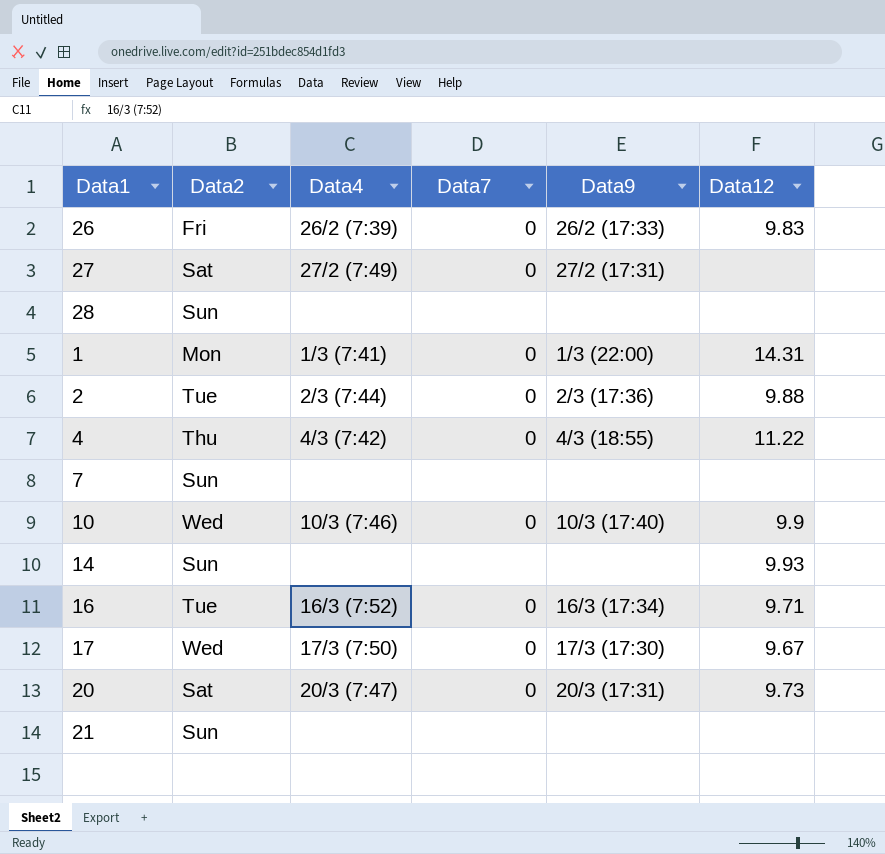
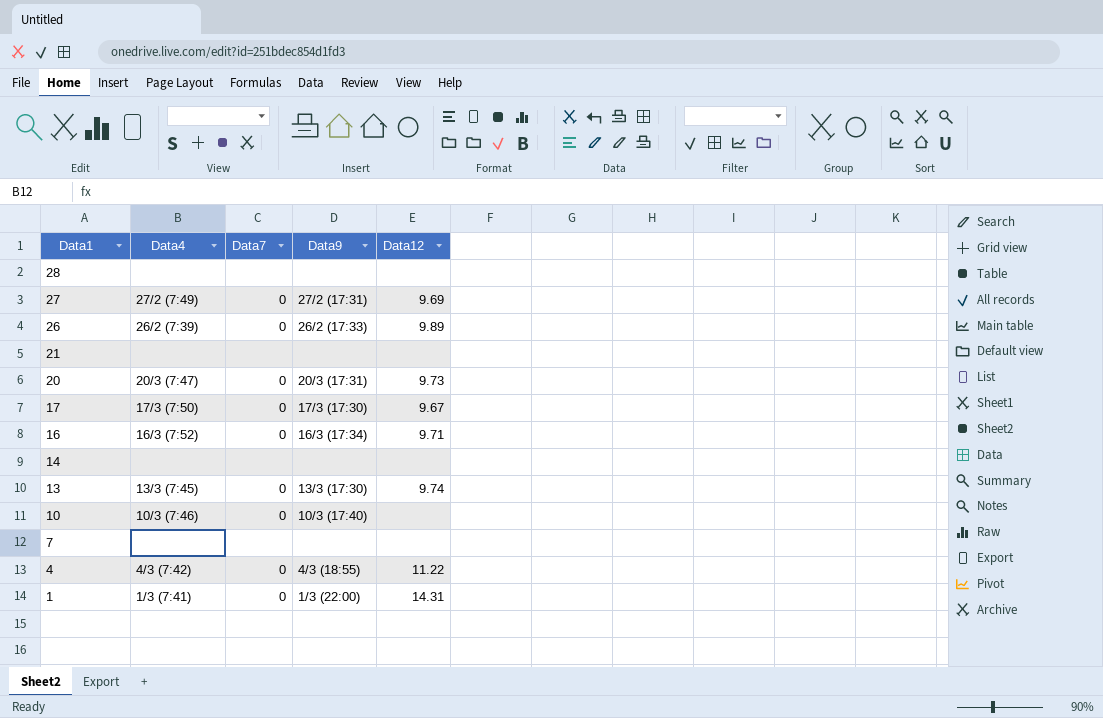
row order: none -> Data1 descending
column Data2 | position: 2 -> none
row 2: Tue | 2/3 (7:44) | 0 | 2/3 (17:36) | 9.88 -> none
27 | Data12: none -> 9.69
26 | Data12: 9.83 -> 9.89
14 | Data12: 9.93 -> none
row 13: none -> 13/3 (7:45) | 0 | 13/3 (17:30) | 9.74
10 | Data12: 9.9 -> none

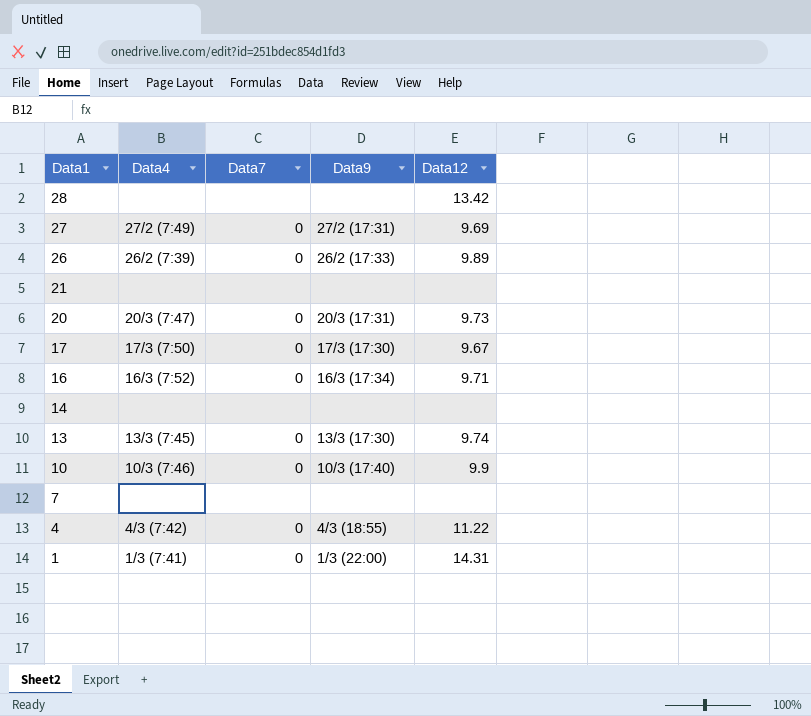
28 | Data12: none -> 13.42
10 | Data12: none -> 9.9

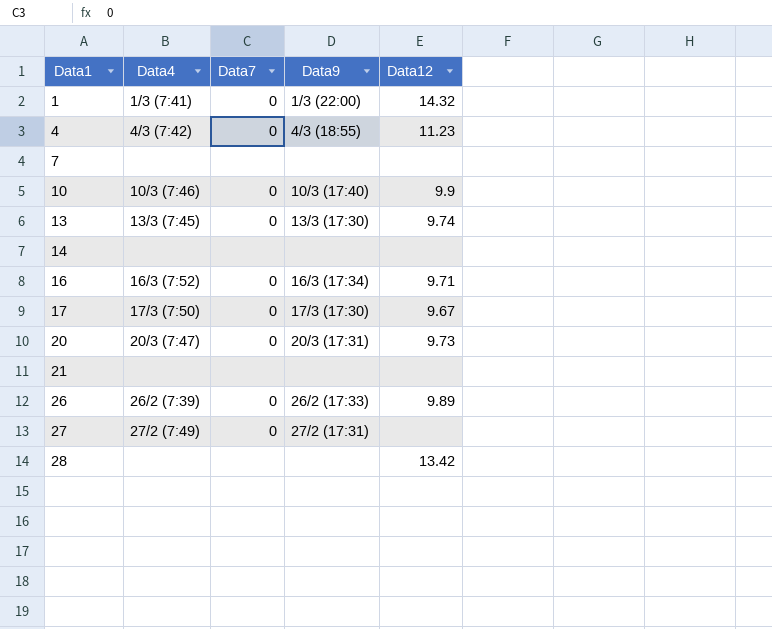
row order: Data1 descending -> Data1 ascending
1 | Data12: 14.31 -> 14.32
4 | Data12: 11.22 -> 11.23
27 | Data12: 9.69 -> none

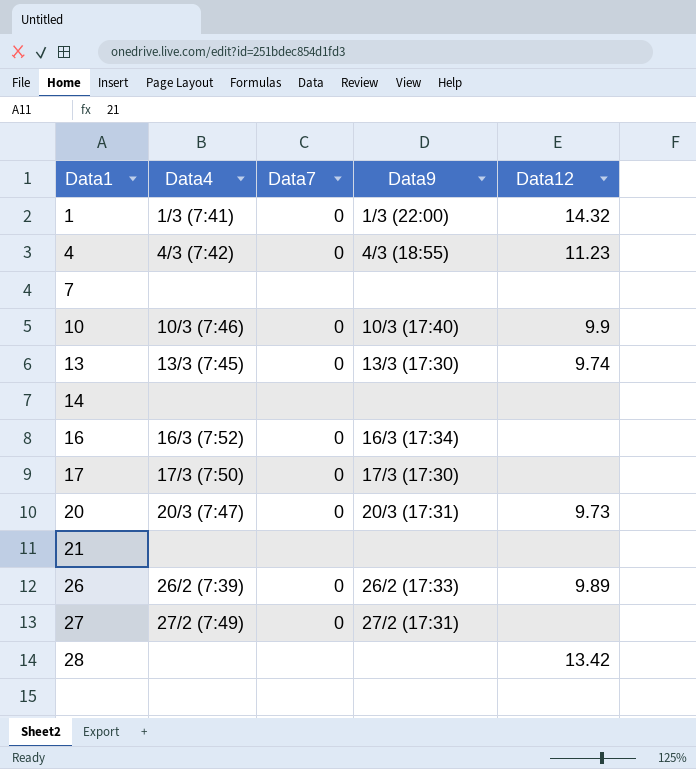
16 | Data12: 9.71 -> none
17 | Data12: 9.67 -> none

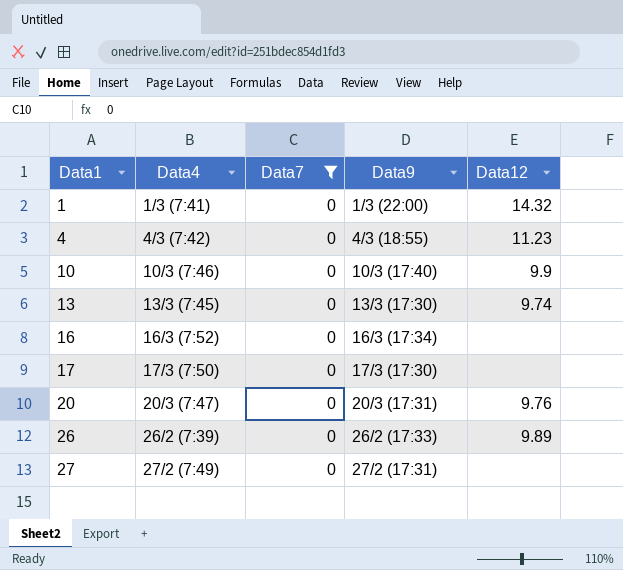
filter: none -> Data7 = 0
20 | Data12: 9.73 -> 9.76

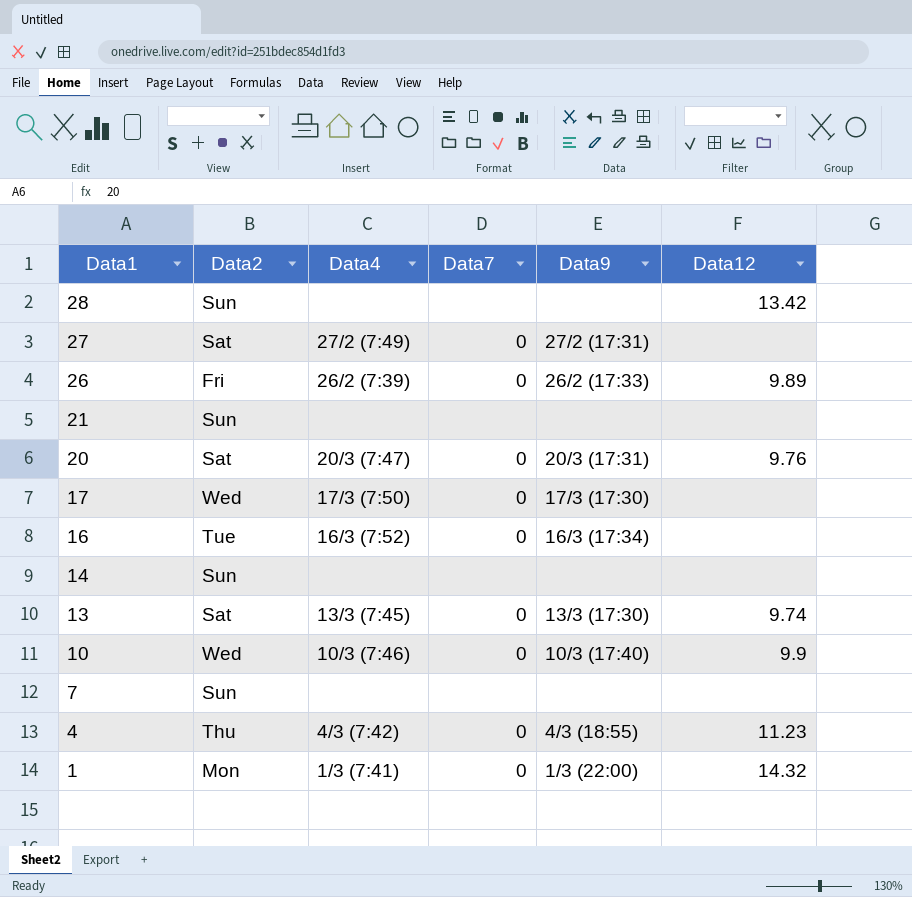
filter: Data7 = 0 -> none
row order: Data1 ascending -> Data1 descending
column Data2 | position: none -> 2

